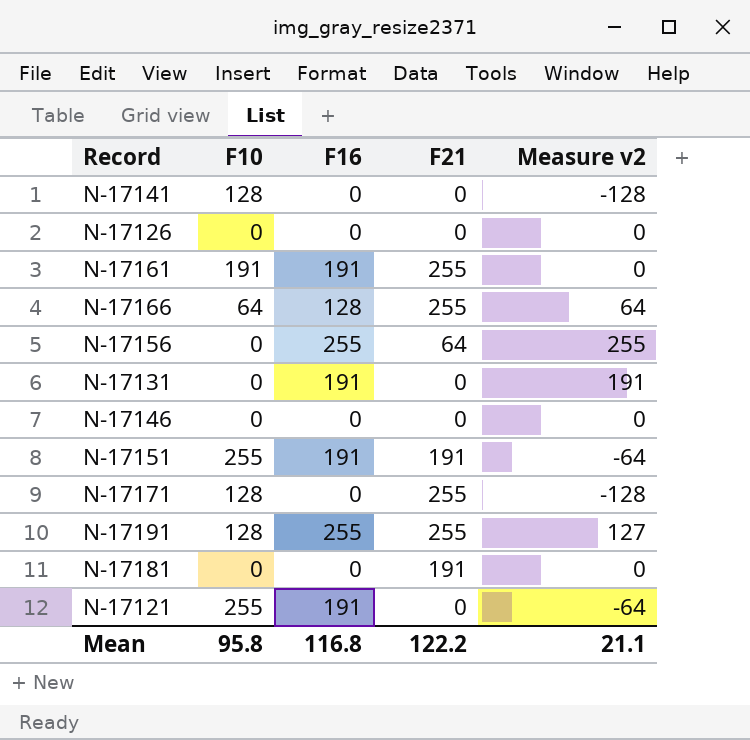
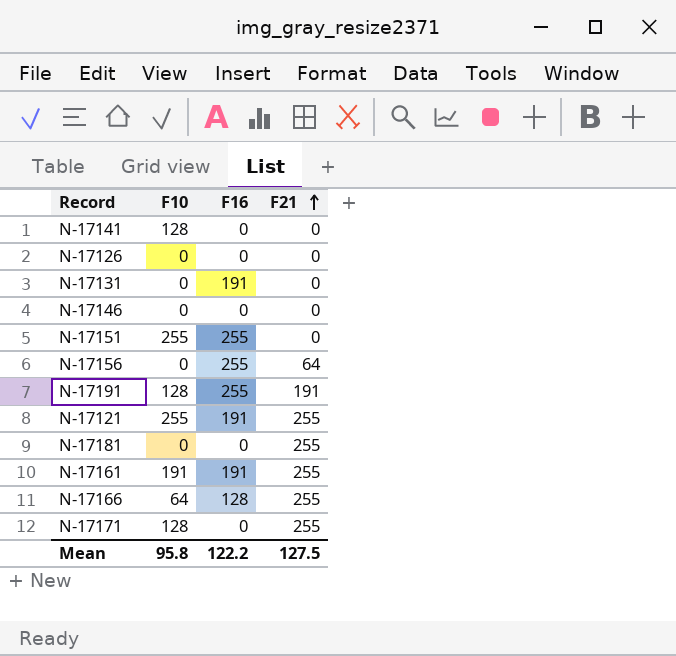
row order: none -> F21 ascending
column Measure v2 | formula: [F16] - [F10] -> none
N-17151 | F16: 191 -> 255
N-17151 | F21: 191 -> 0
N-17191 | F21: 255 -> 191
N-17121 | F21: 0 -> 255
N-17181 | F21: 191 -> 255
Mean | F16: 116.8 -> 122.2
Mean | F21: 122.2 -> 127.5

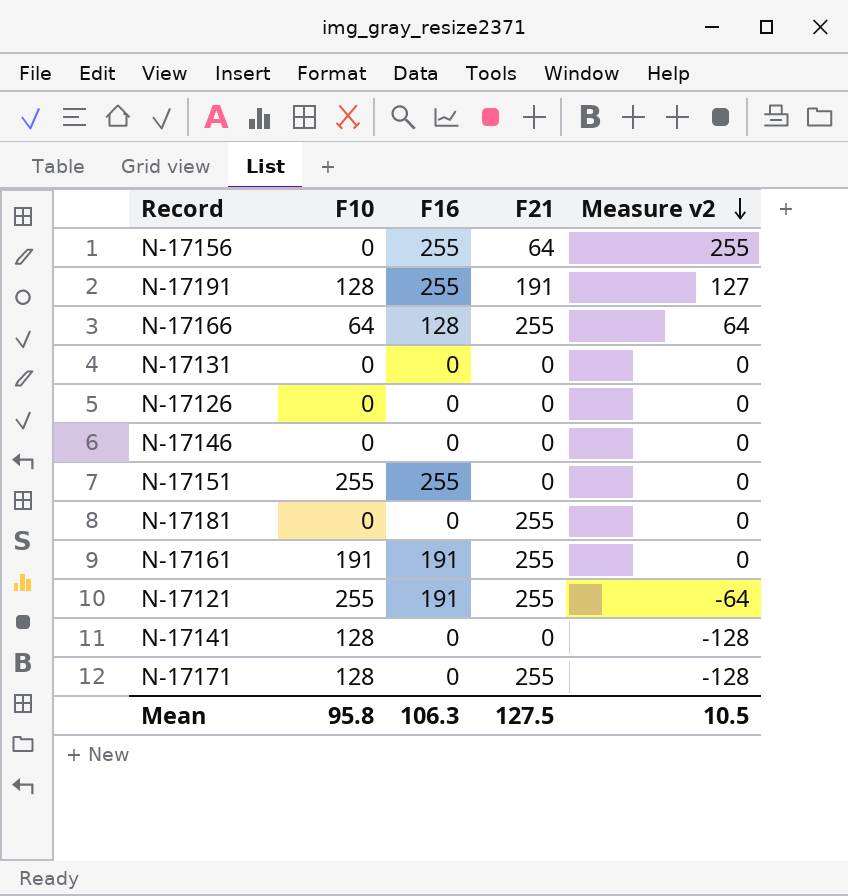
row order: F21 ascending -> Measure v2 descending
column Measure v2 | formula: none -> [F16] - [F10]
N-17131 | F16: 191 -> 0
Mean | F16: 122.2 -> 106.3

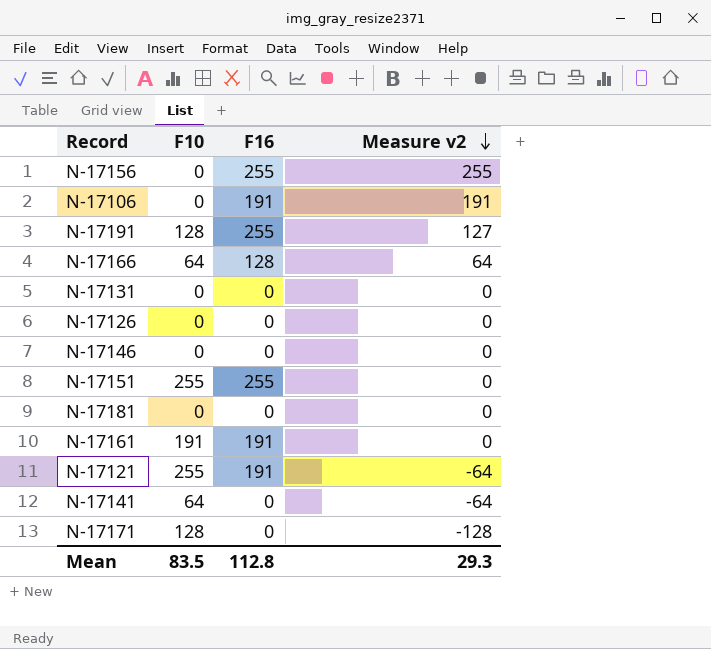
column F21 | position: 4 -> none
row N-17106: none -> 0 | 191 | 191
N-17141 | F10: 128 -> 64
N-17141 | Measure v2: -128 -> -64
Mean | F10: 95.8 -> 83.5
Mean | F16: 106.3 -> 112.8
Mean | Measure v2: 10.5 -> 29.3

